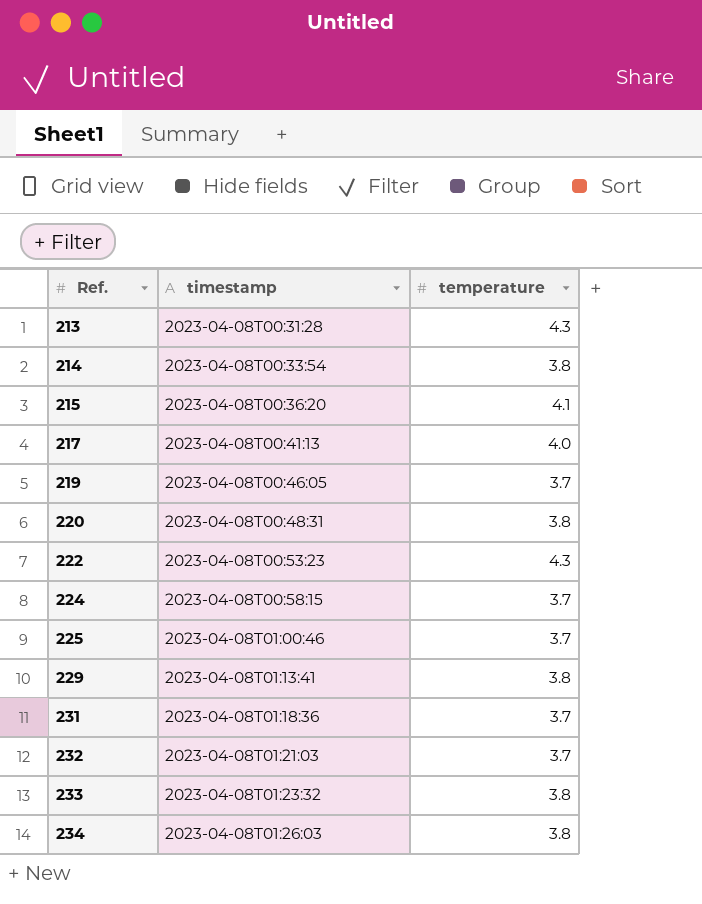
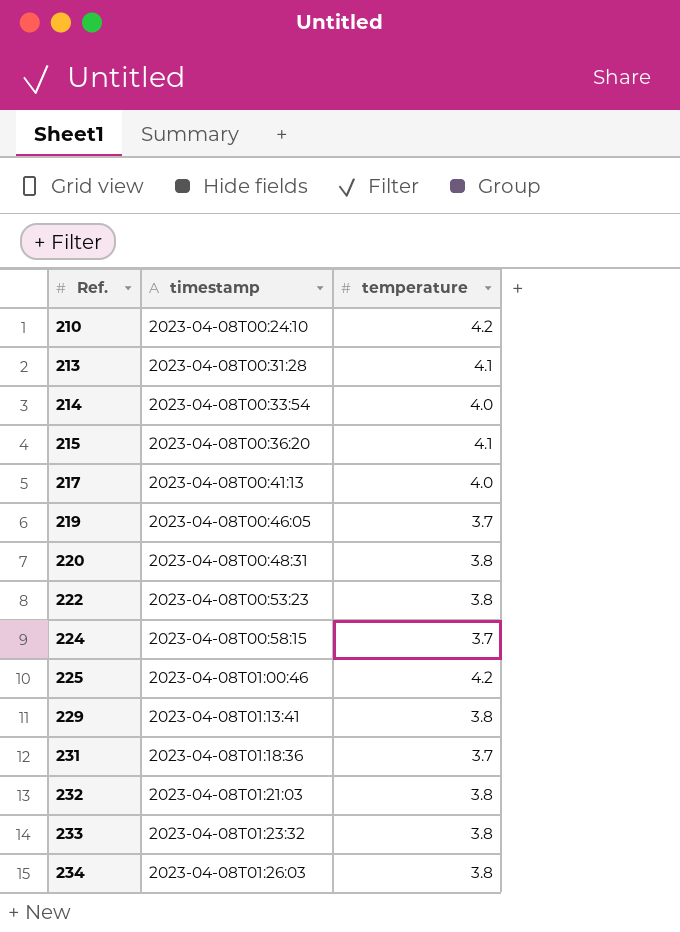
row 210: none -> 2023-04-08T00:24:10 | 4.2
213 | temperature: 4.3 -> 4.1
214 | temperature: 3.8 -> 4.0
222 | temperature: 4.3 -> 3.8
225 | temperature: 3.7 -> 4.2
232 | temperature: 3.7 -> 3.8

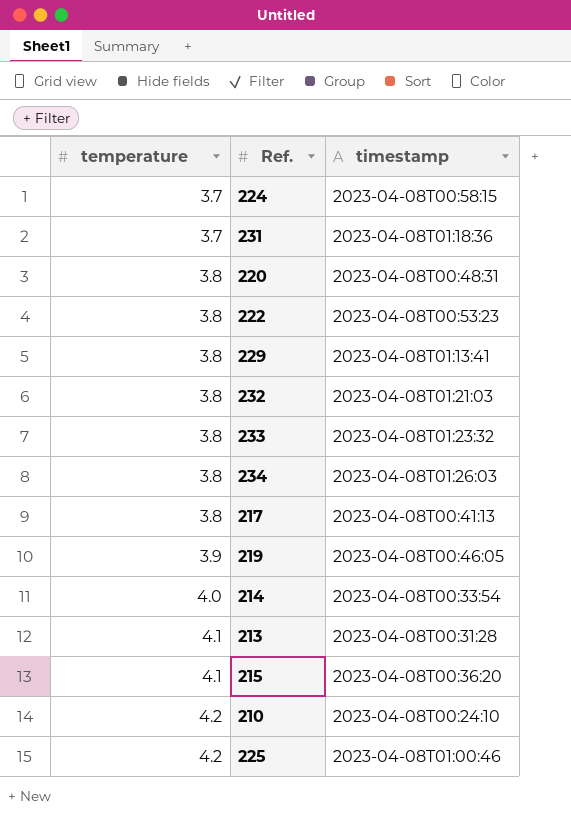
row order: Ref. ascending -> temperature ascending
column temperature | position: 3 -> 1
217 | temperature: 4.0 -> 3.8
219 | temperature: 3.7 -> 3.9

